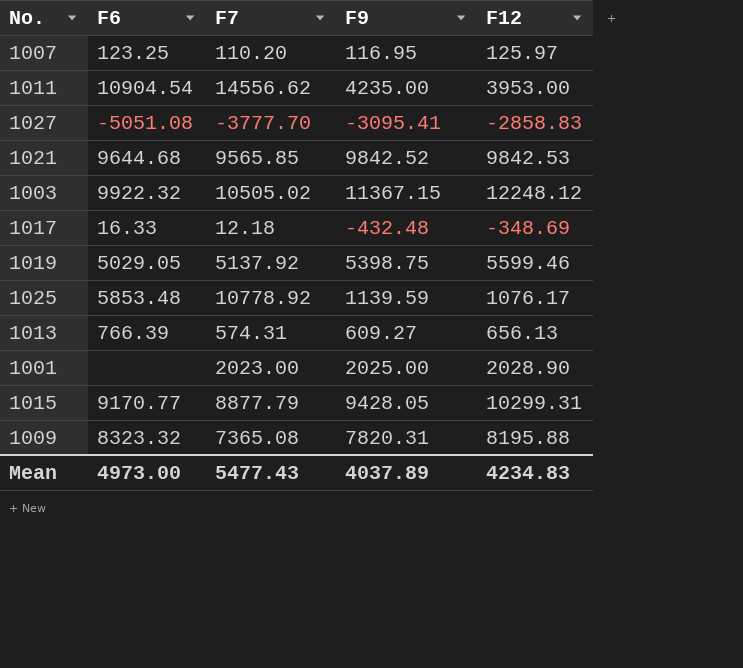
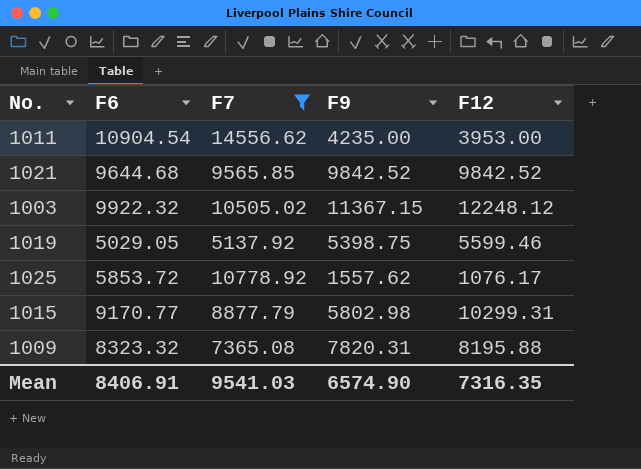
filter: none -> F7 >= 5137.92
1021 | F12: 9842.53 -> 9842.52
1025 | F6: 5853.48 -> 5853.72
1025 | F9: 1139.59 -> 1557.62
1015 | F9: 9428.05 -> 5802.98
Mean | F6: 4973.00 -> 8406.91
Mean | F7: 5477.43 -> 9541.03
Mean | F9: 4037.89 -> 6574.90
Mean | F12: 4234.83 -> 7316.35

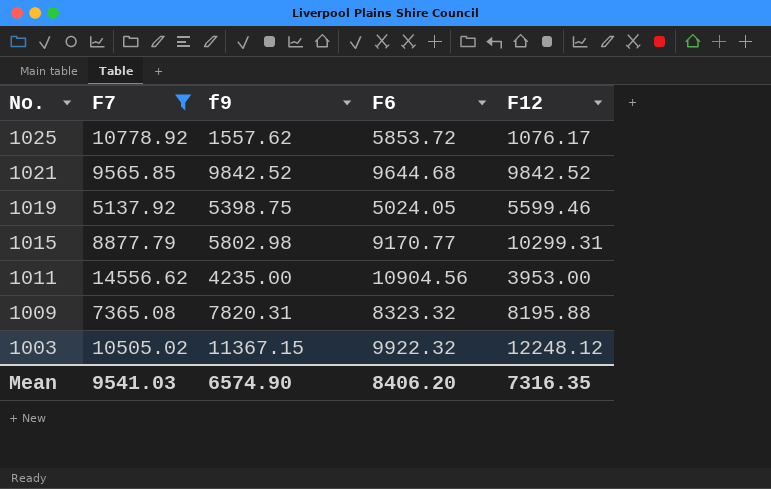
row order: none -> No. descending
column name: F9 -> f9
column F6 | position: 2 -> 4
1019 | F6: 5029.05 -> 5024.05
1011 | F6: 10904.54 -> 10904.56
Mean | F6: 8406.91 -> 8406.20

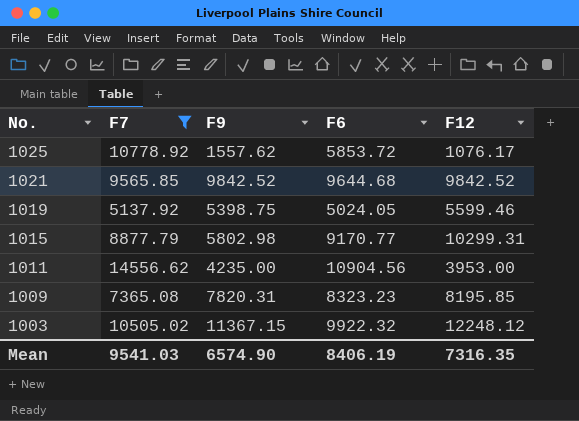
column name: f9 -> F9
1009 | F6: 8323.32 -> 8323.23
1009 | F12: 8195.88 -> 8195.85
Mean | F6: 8406.20 -> 8406.19

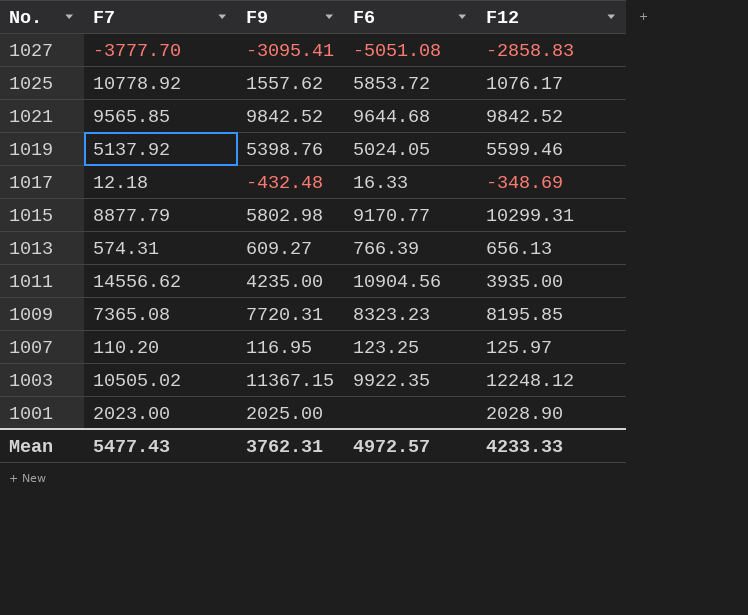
filter: F7 >= 5137.92 -> none
1019 | F9: 5398.75 -> 5398.76
1011 | F12: 3953.00 -> 3935.00
1009 | F9: 7820.31 -> 7720.31
1003 | F6: 9922.32 -> 9922.35
Mean | F7: 9541.03 -> 5477.43
Mean | F9: 6574.90 -> 3762.31
Mean | F6: 8406.19 -> 4972.57
Mean | F12: 7316.35 -> 4233.33

